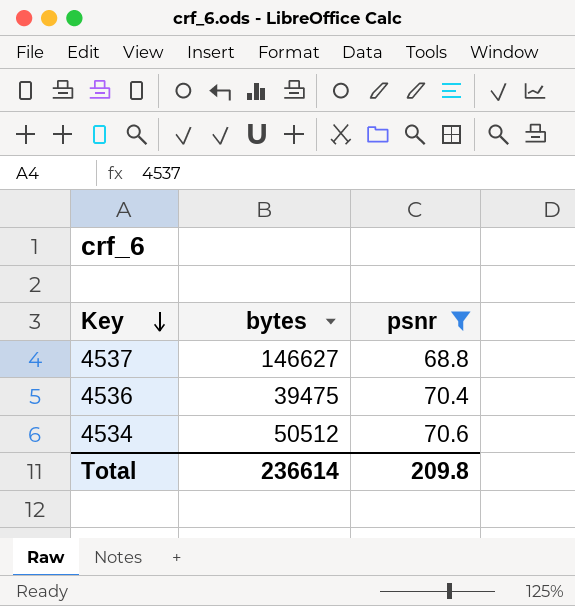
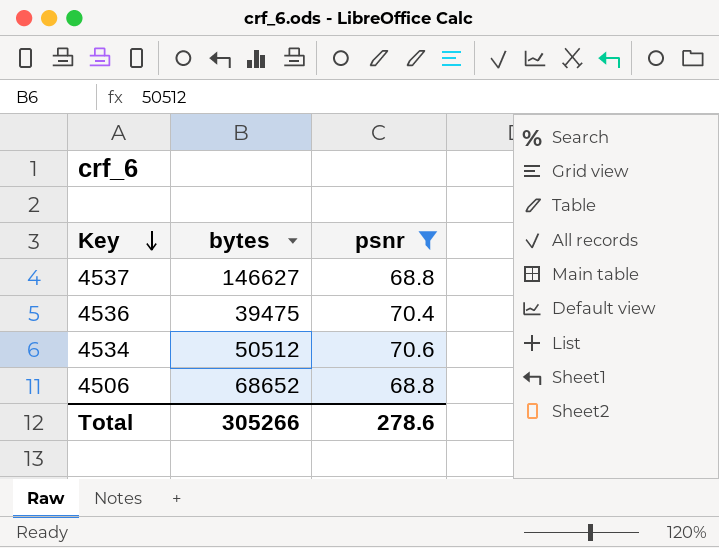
row 4506: none -> 68652 | 68.8
Total | bytes: 236614 -> 305266
Total | psnr: 209.8 -> 278.6

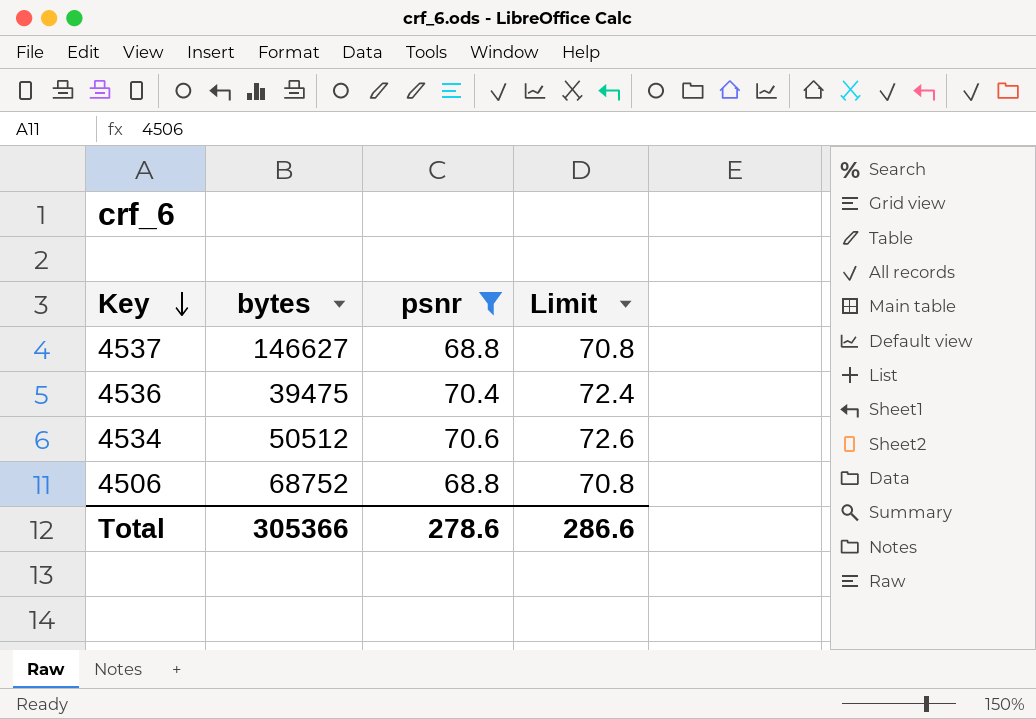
column Limit | formula: none -> [psnr] + 2
4506 | bytes: 68652 -> 68752
Total | bytes: 305266 -> 305366

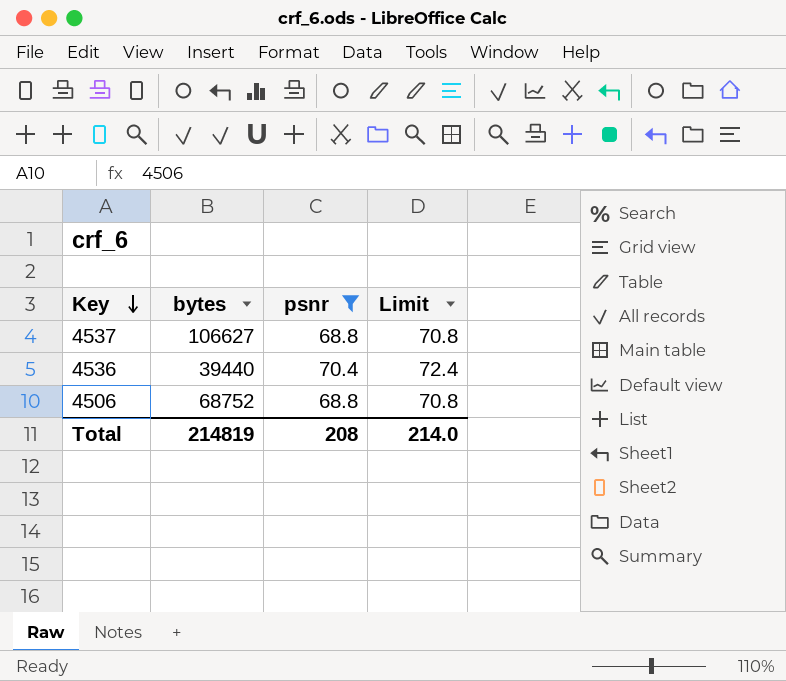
row 4534: 50512 | 70.6 | 72.6 -> none
4537 | bytes: 146627 -> 106627
4536 | bytes: 39475 -> 39440
Total | bytes: 305366 -> 214819
Total | psnr: 278.6 -> 208
Total | Limit: 286.6 -> 214.0

